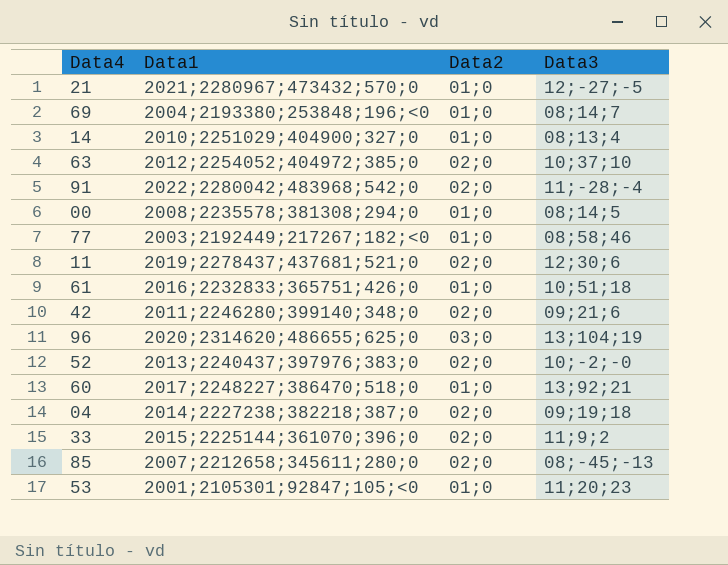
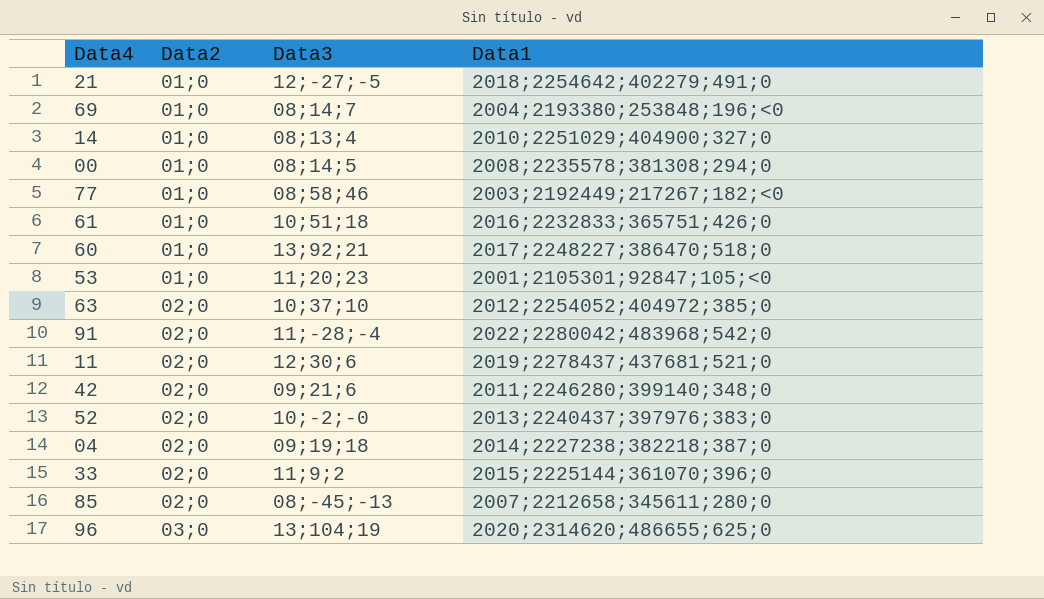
row order: none -> Data2 ascending
column Data1 | position: 2 -> 4
21 | Data1: 2021;2280967;473432;570;0 -> 2018;2254642;402279;491;0

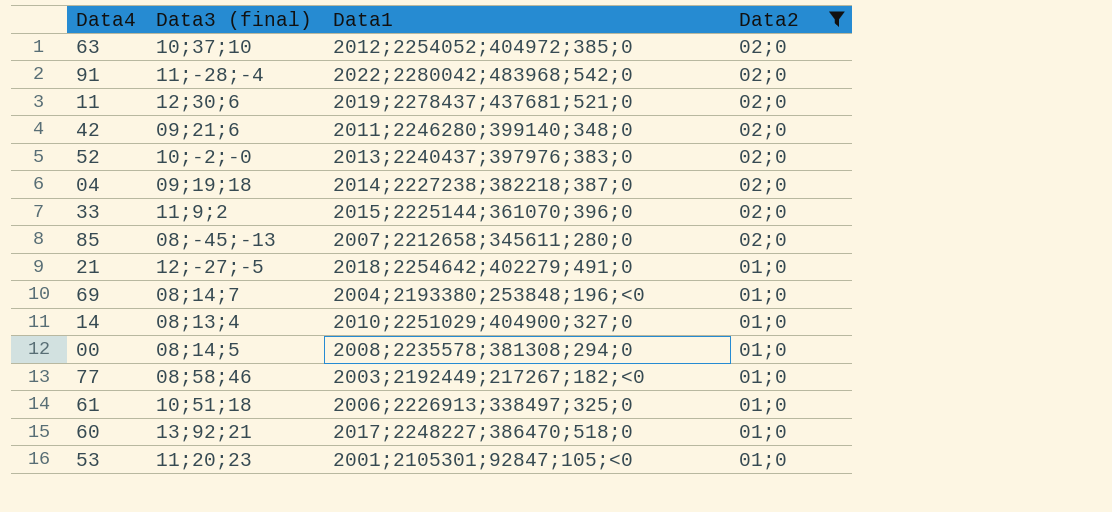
filter: none -> Data2 != 03;0
row order: Data2 ascending -> Data2 descending
column name: Data3 -> Data3 (final)
column Data2 | position: 2 -> 4
61 | Data1: 2016;2232833;365751;426;0 -> 2006;2226913;338497;325;0

